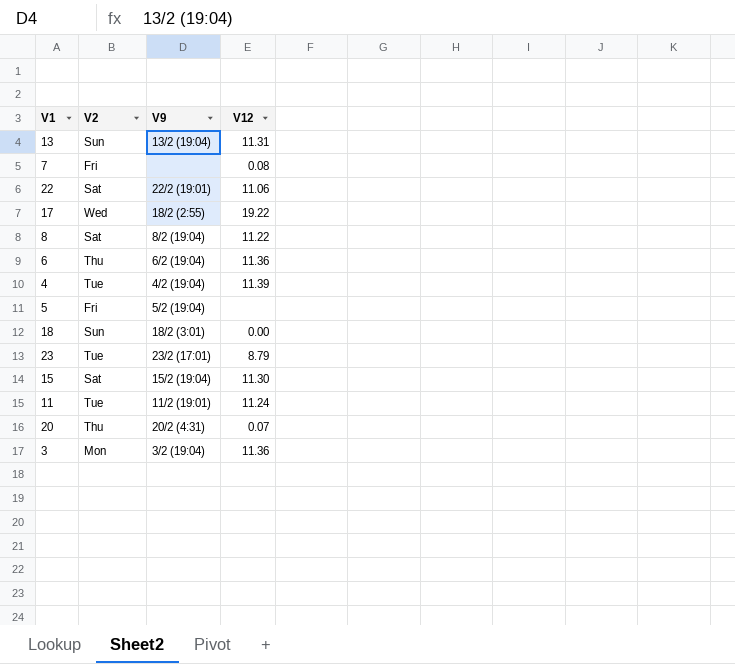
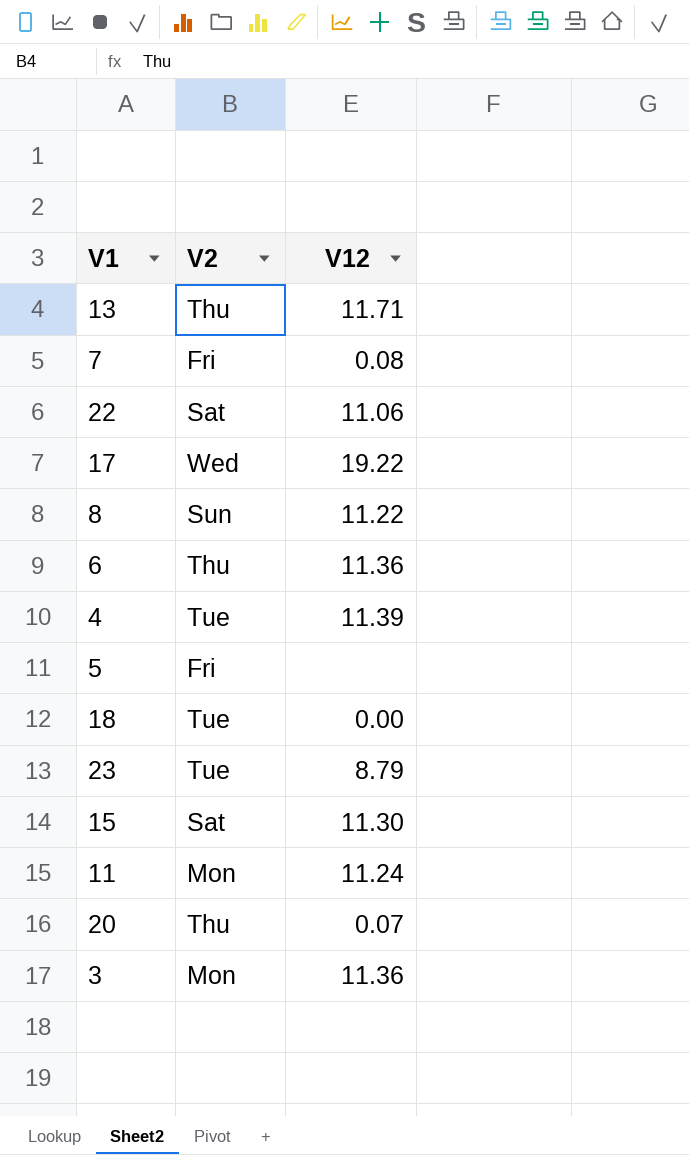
column V9 | position: 3 -> none
13 | V2: Sun -> Thu
13 | V12: 11.31 -> 11.71
8 | V2: Sat -> Sun
18 | V2: Sun -> Tue
11 | V2: Tue -> Mon

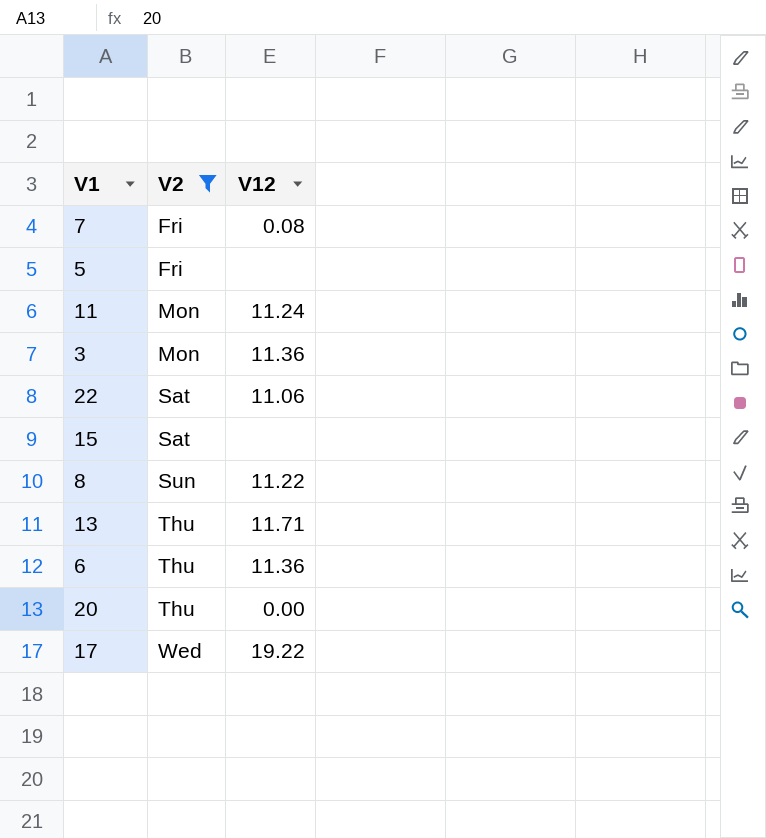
filter: none -> V2 != Tue
row order: none -> V2 ascending
15 | V12: 11.30 -> none
20 | V12: 0.07 -> 0.00

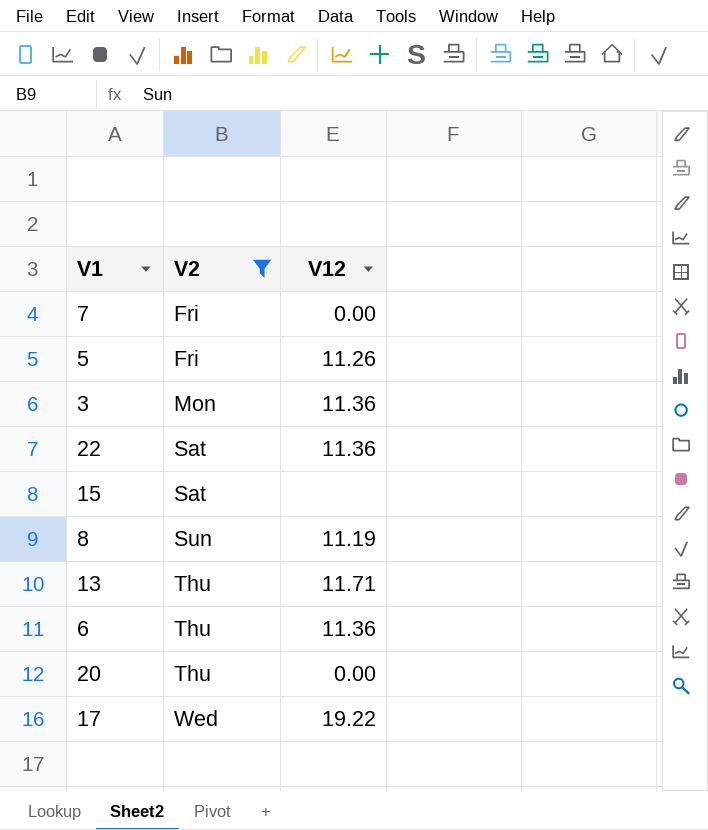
row 11: Mon | 11.24 -> none
7 | V12: 0.08 -> 0.00
5 | V12: none -> 11.26
22 | V12: 11.06 -> 11.36
8 | V12: 11.22 -> 11.19

